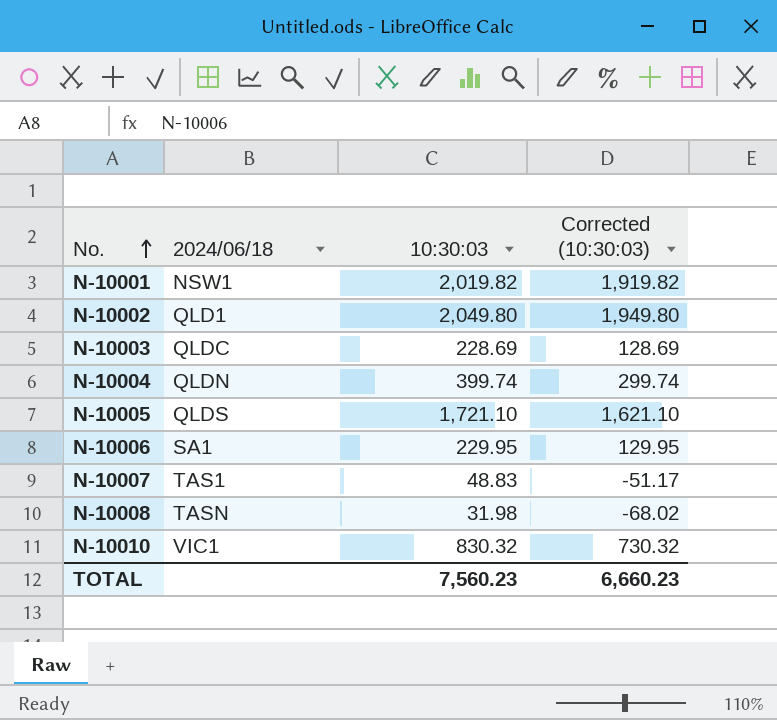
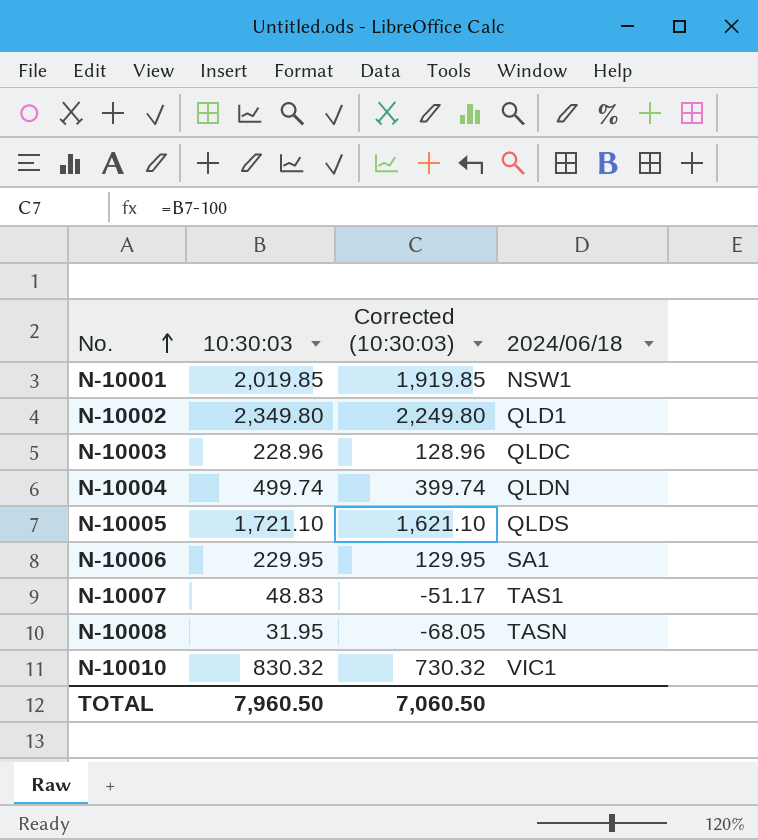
column 2024/06/18 | position: 2 -> 4
N-10001 | 10:30:03: 2,019.82 -> 2,019.85
N-10001 | Corrected (10:30:03): 1,919.82 -> 1,919.85
N-10002 | 10:30:03: 2,049.80 -> 2,349.80
N-10002 | Corrected (10:30:03): 1,949.80 -> 2,249.80
N-10003 | 10:30:03: 228.69 -> 228.96
N-10003 | Corrected (10:30:03): 128.69 -> 128.96
N-10004 | 10:30:03: 399.74 -> 499.74
N-10004 | Corrected (10:30:03): 299.74 -> 399.74
N-10008 | 10:30:03: 31.98 -> 31.95
N-10008 | Corrected (10:30:03): -68.02 -> -68.05
TOTAL | 10:30:03: 7,560.23 -> 7,960.50
TOTAL | Corrected (10:30:03): 6,660.23 -> 7,060.50

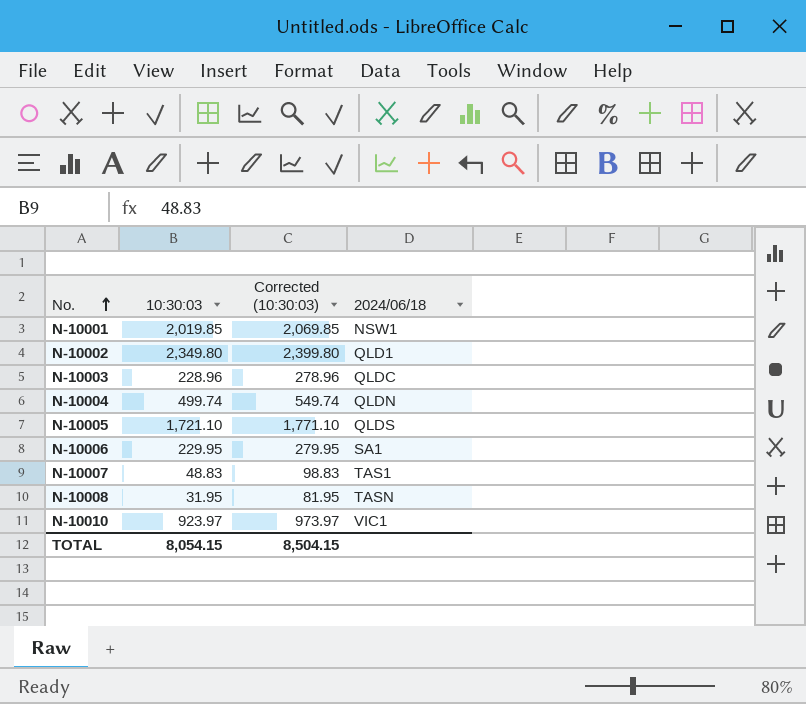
column Corrected (10:30:03) | formula: [10:30:03] - 100 -> [10:30:03] + 50
N-10010 | 10:30:03: 830.32 -> 923.97
TOTAL | 10:30:03: 7,960.50 -> 8,054.15
TOTAL | Corrected (10:30:03): 7,060.50 -> 8,504.15

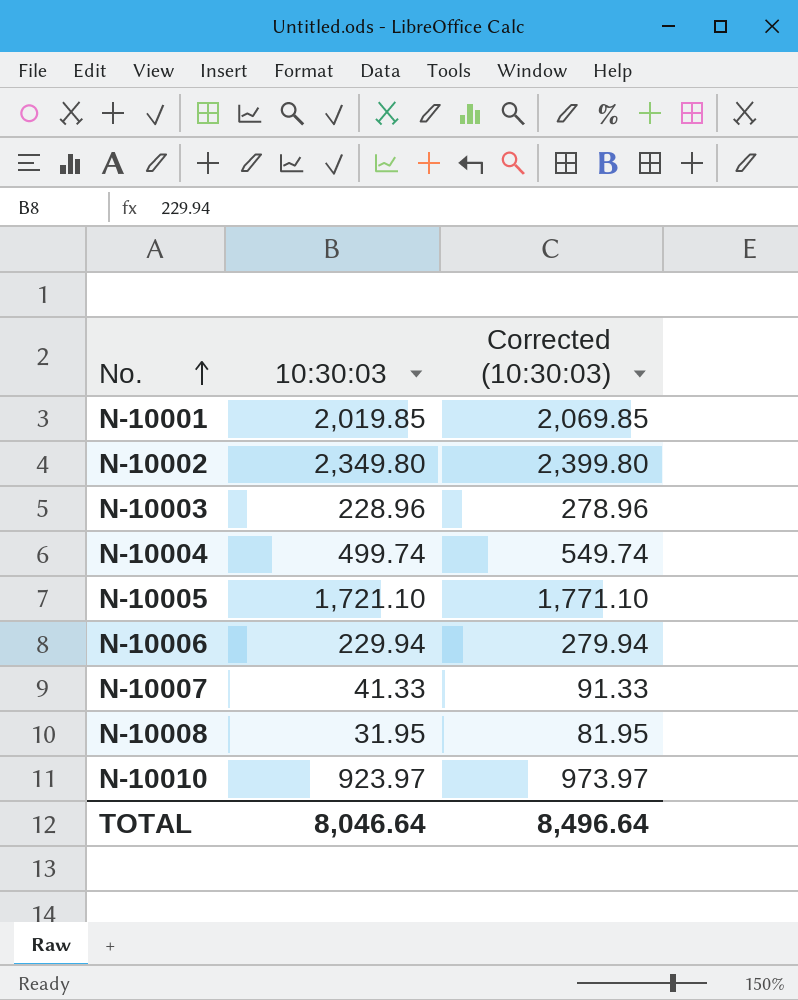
column 2024/06/18 | position: 4 -> none
N-10006 | 10:30:03: 229.95 -> 229.94
N-10006 | Corrected (10:30:03): 279.95 -> 279.94
N-10007 | 10:30:03: 48.83 -> 41.33
N-10007 | Corrected (10:30:03): 98.83 -> 91.33
TOTAL | 10:30:03: 8,054.15 -> 8,046.64
TOTAL | Corrected (10:30:03): 8,504.15 -> 8,496.64

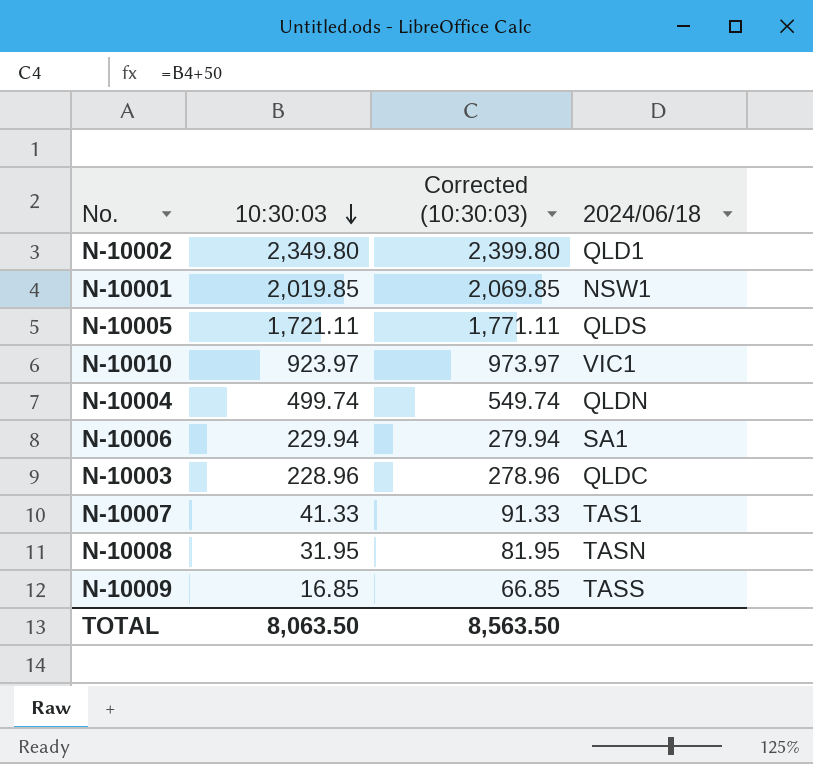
row order: No. ascending -> 10:30:03 descending
column 2024/06/18 | position: none -> 4
N-10005 | 10:30:03: 1,721.10 -> 1,721.11
N-10005 | Corrected (10:30:03): 1,771.10 -> 1,771.11
row N-10009: none -> 16.85 | 66.85 | TASS
TOTAL | 10:30:03: 8,046.64 -> 8,063.50
TOTAL | Corrected (10:30:03): 8,496.64 -> 8,563.50

